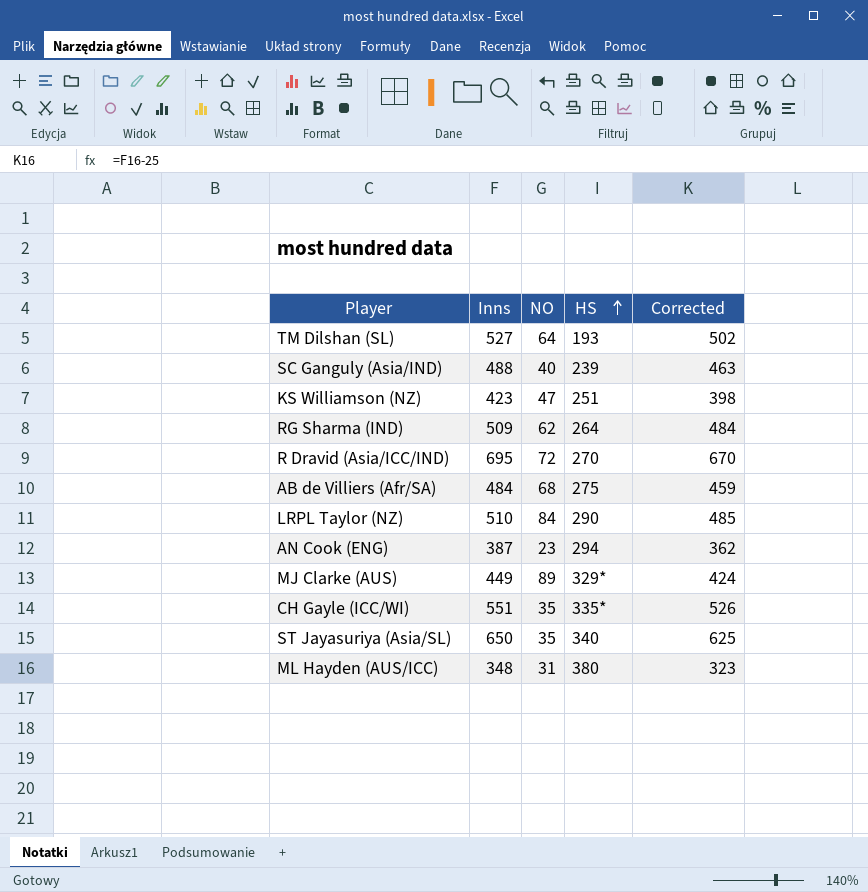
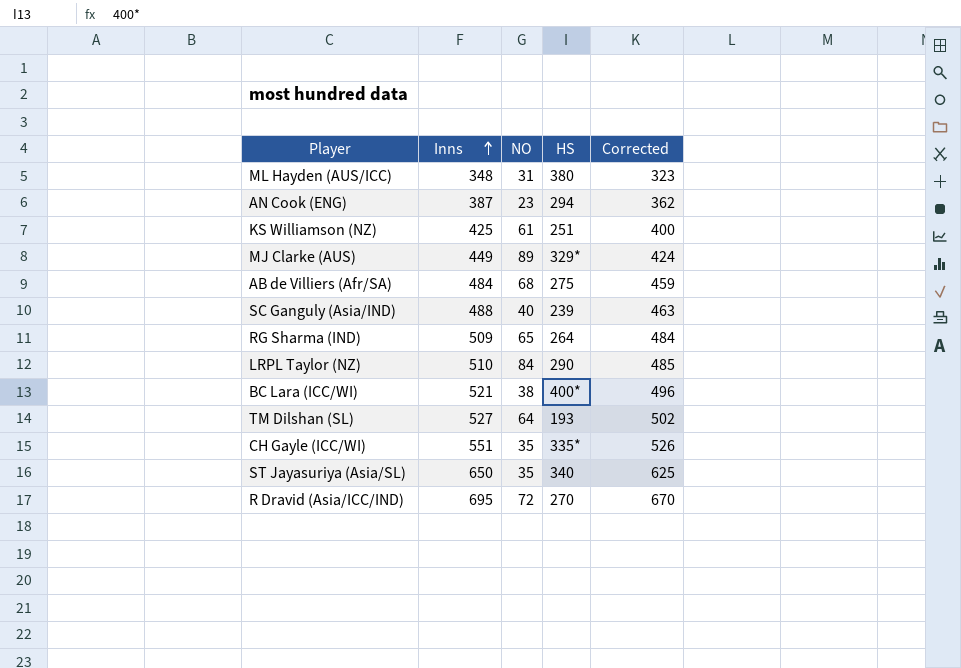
row order: HS ascending -> Inns ascending
KS Williamson (NZ) | Inns: 423 -> 425
KS Williamson (NZ) | NO: 47 -> 61
KS Williamson (NZ) | Corrected: 398 -> 400
RG Sharma (IND) | NO: 62 -> 65
row BC Lara (ICC/WI): none -> 521 | 38 | 400* | 496

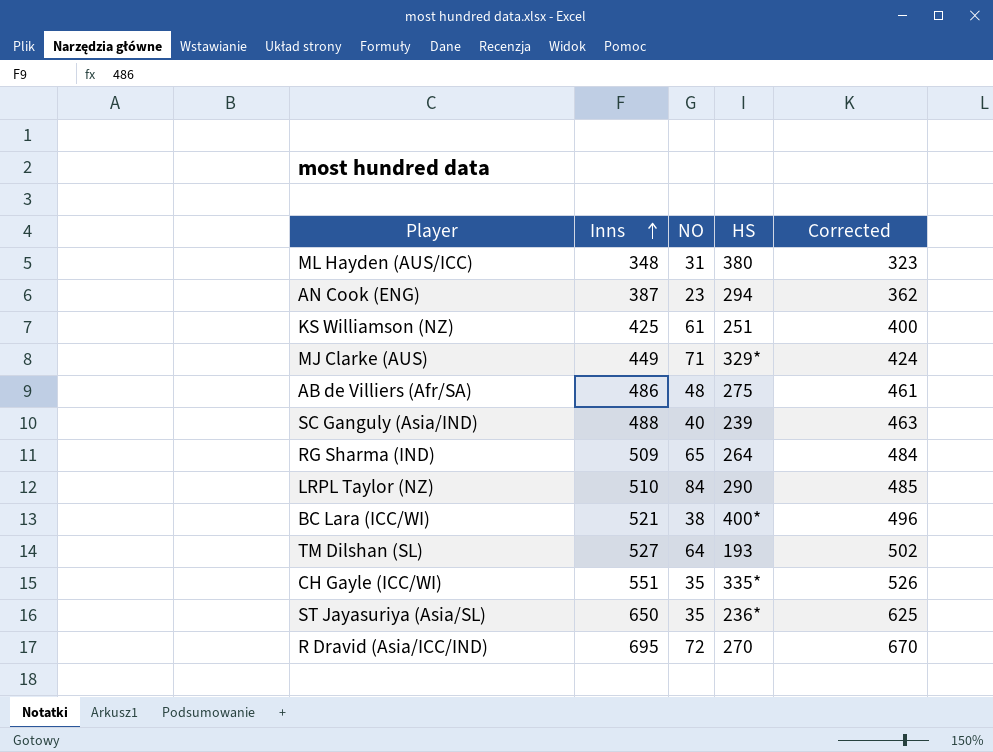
MJ Clarke (AUS) | NO: 89 -> 71
AB de Villiers (Afr/SA) | Inns: 484 -> 486
AB de Villiers (Afr/SA) | NO: 68 -> 48
AB de Villiers (Afr/SA) | Corrected: 459 -> 461
ST Jayasuriya (Asia/SL) | HS: 340 -> 236*

